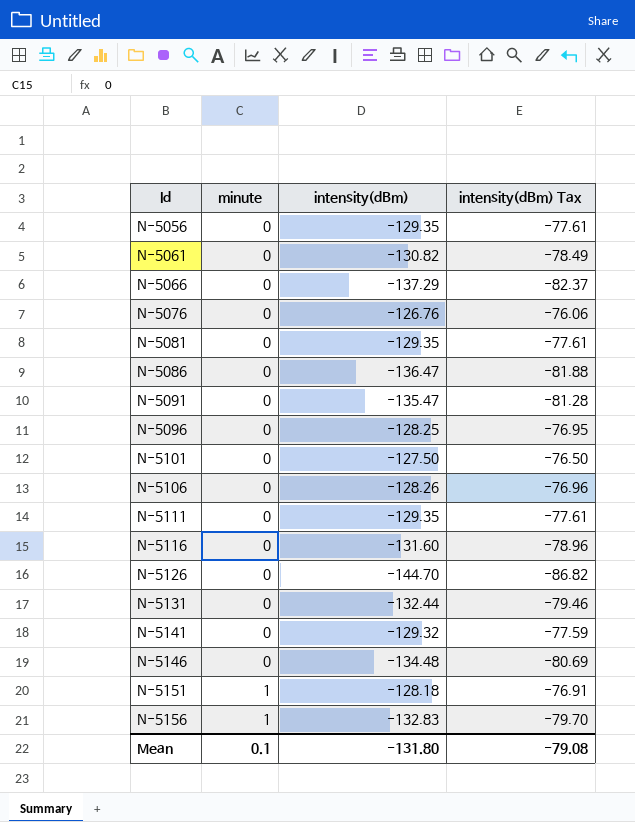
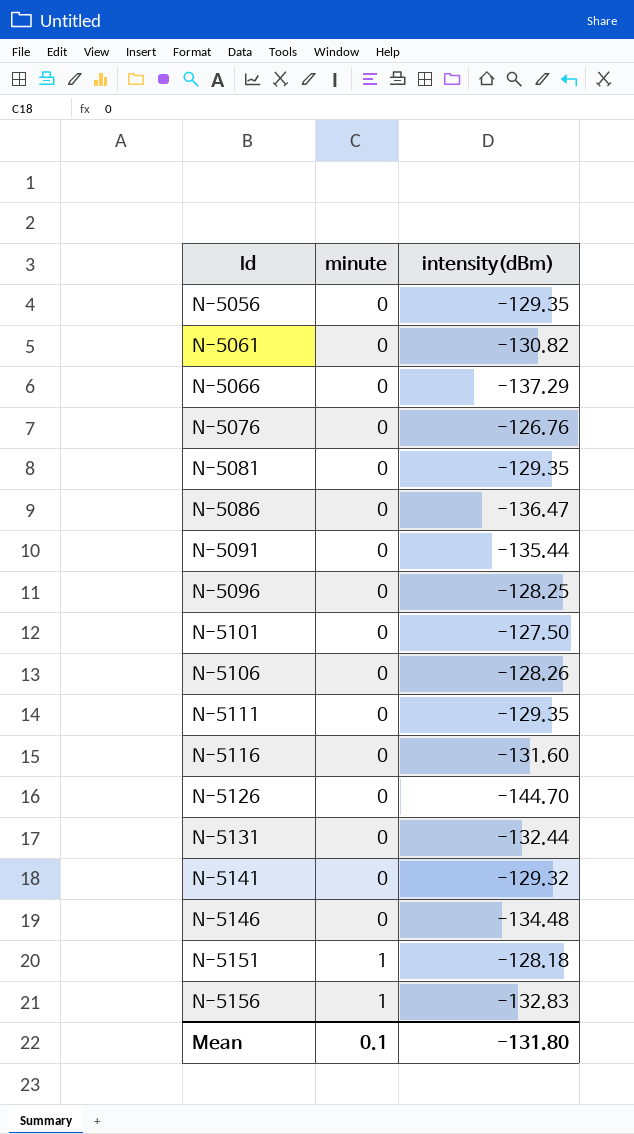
column intensity(dBm) Tax | formula: [intensity(dBm)] * 0.6 -> none
N-5091 | intensity(dBm): -135.47 -> -135.44

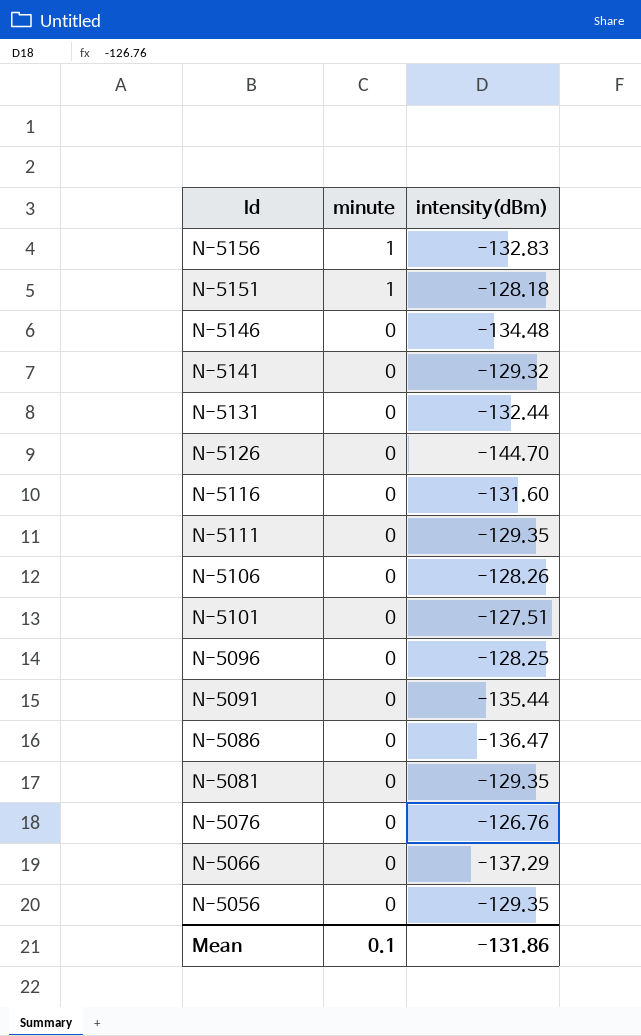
row order: Id ascending -> Id descending
row N-5061: 0 | -130.82 -> none
N-5101 | intensity(dBm): -127.50 -> -127.51
Mean | intensity(dBm): -131.80 -> -131.86

